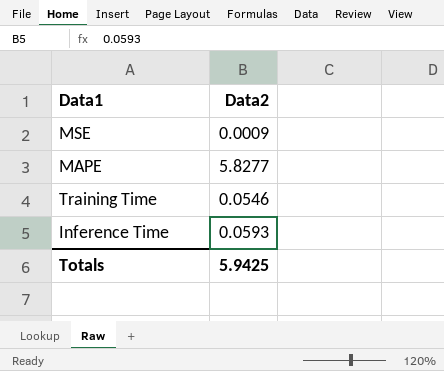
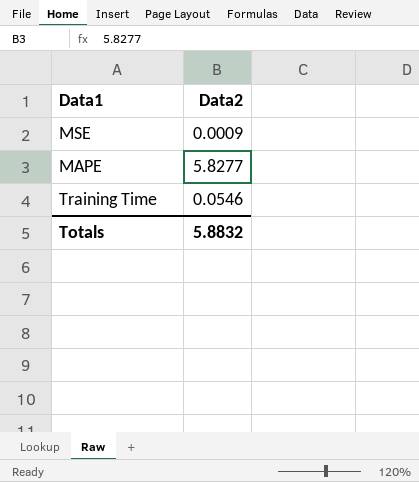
row Inference Time: 0.0593 -> none
Totals | Data2: 5.9425 -> 5.8832

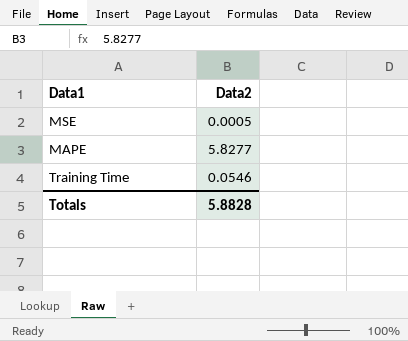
MSE | Data2: 0.0009 -> 0.0005
Totals | Data2: 5.8832 -> 5.8828

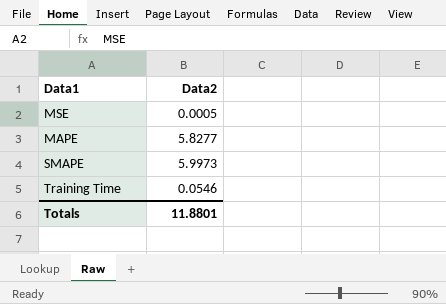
row SMAPE: none -> 5.9973
Totals | Data2: 5.8828 -> 11.8801

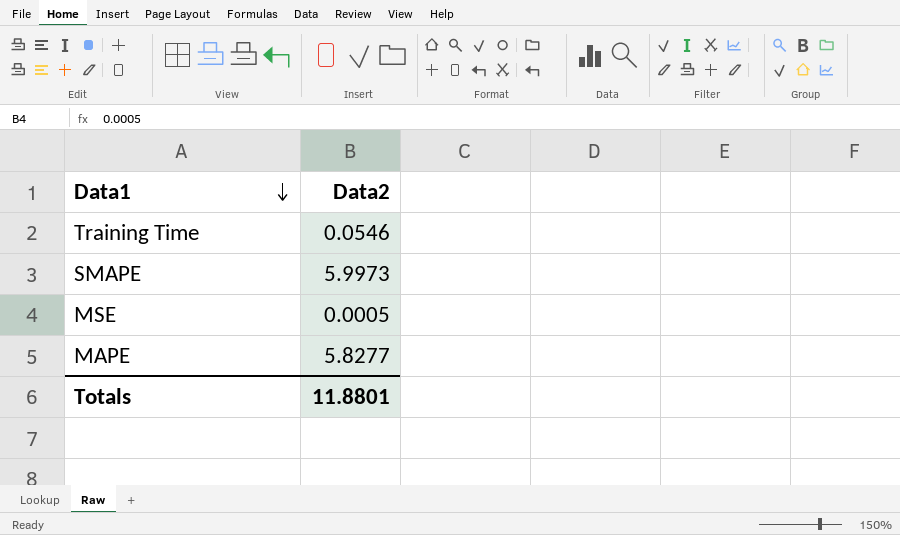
row order: none -> Data1 descending

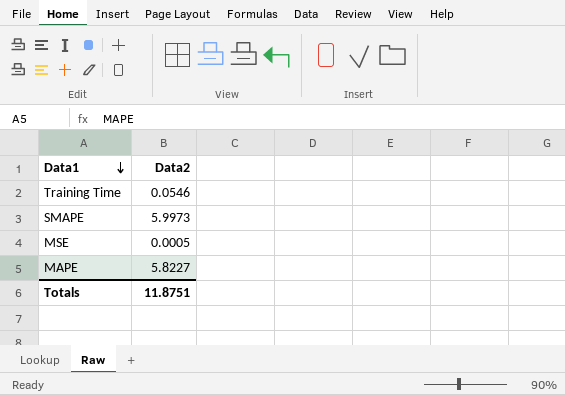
MAPE | Data2: 5.8277 -> 5.8227
Totals | Data2: 11.8801 -> 11.8751

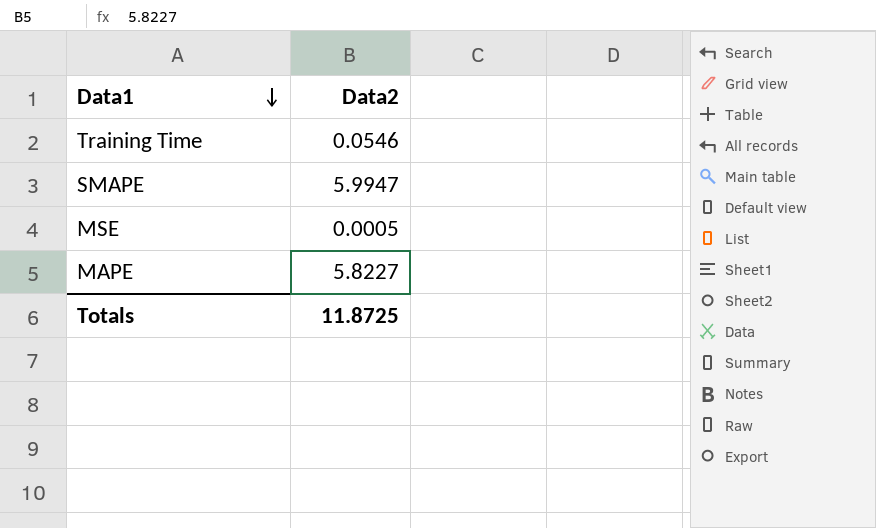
SMAPE | Data2: 5.9973 -> 5.9947
Totals | Data2: 11.8751 -> 11.8725

